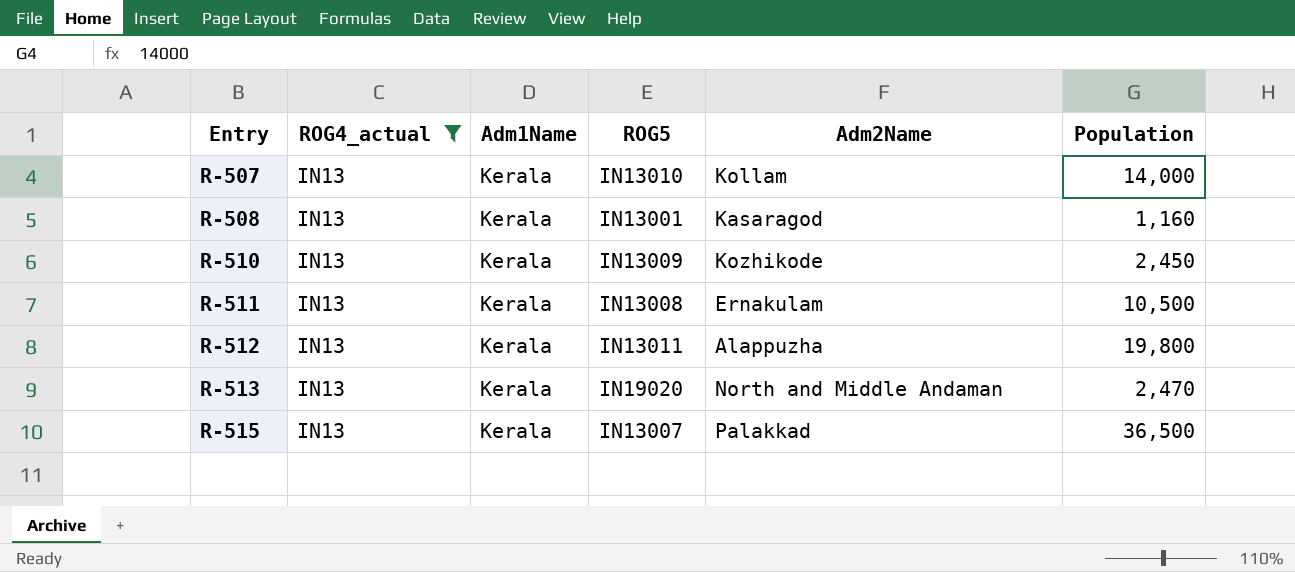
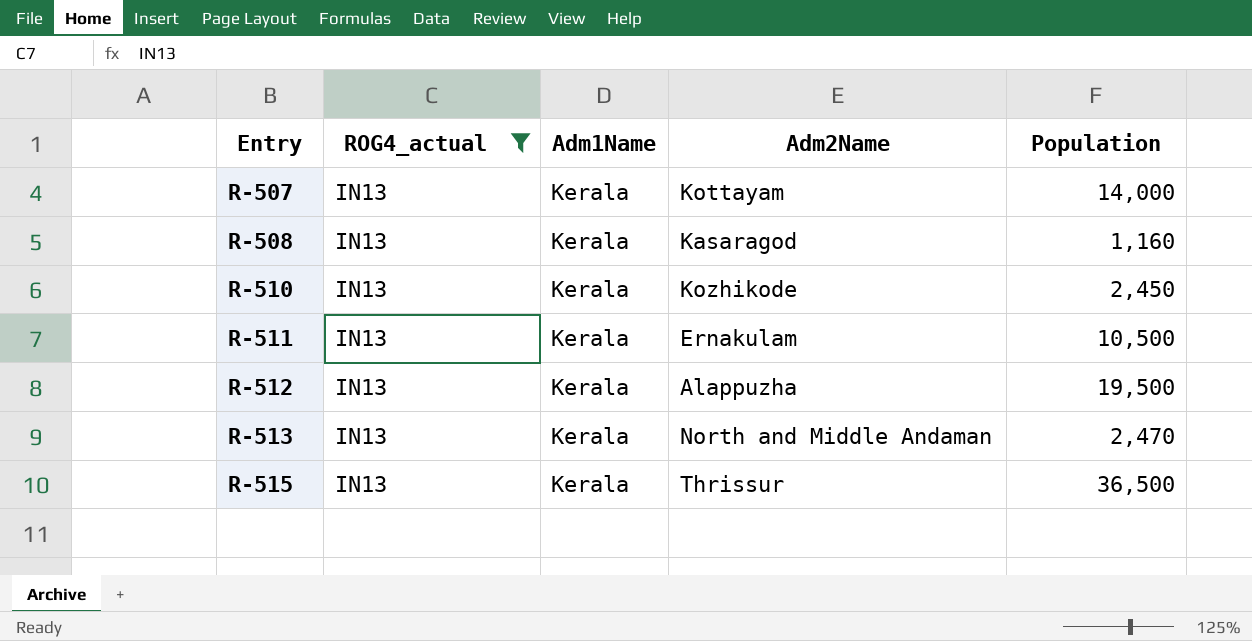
column ROG5 | position: 4 -> none
R-507 | Adm2Name: Kollam -> Kottayam
R-512 | Population: 19,800 -> 19,500
R-515 | Adm2Name: Palakkad -> Thrissur

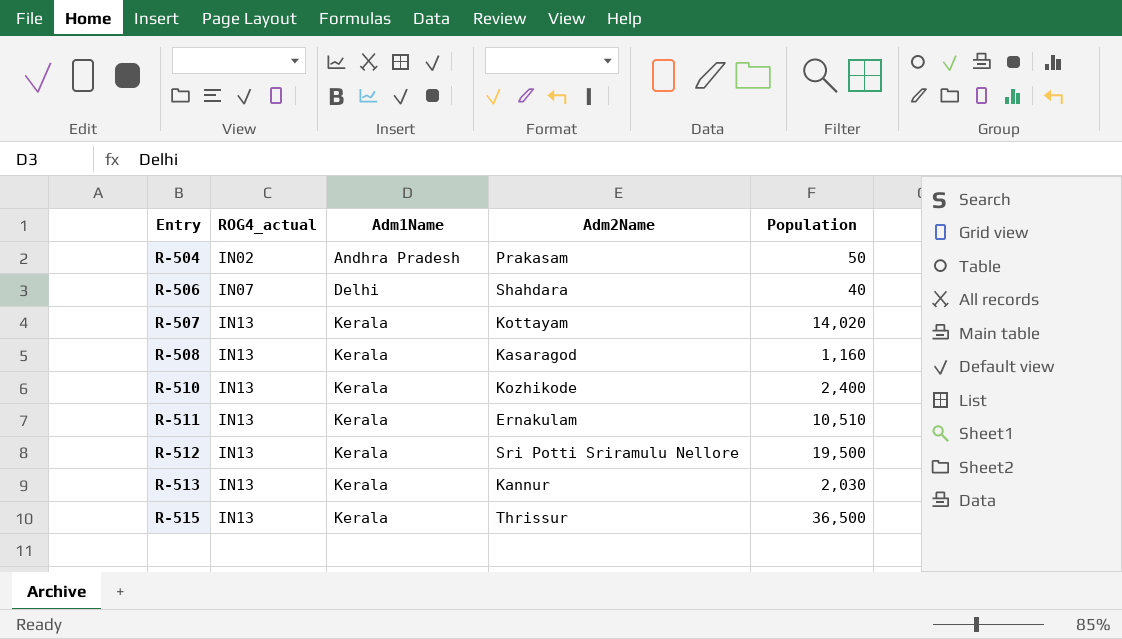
filter: ROG4_actual = IN13 -> none
R-507 | Population: 14,000 -> 14,020
R-510 | Population: 2,450 -> 2,400
R-511 | Population: 10,500 -> 10,510
R-512 | Adm2Name: Alappuzha -> Sri Potti Sriramulu Nellore
R-513 | Adm2Name: North and Middle Andaman -> Kannur
R-513 | Population: 2,470 -> 2,030

